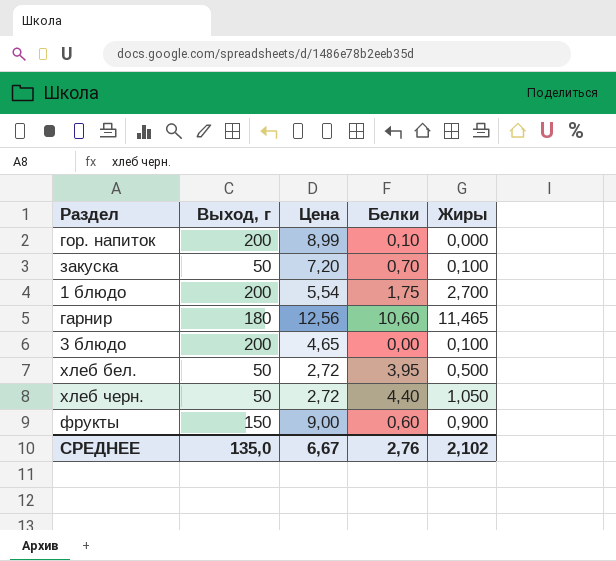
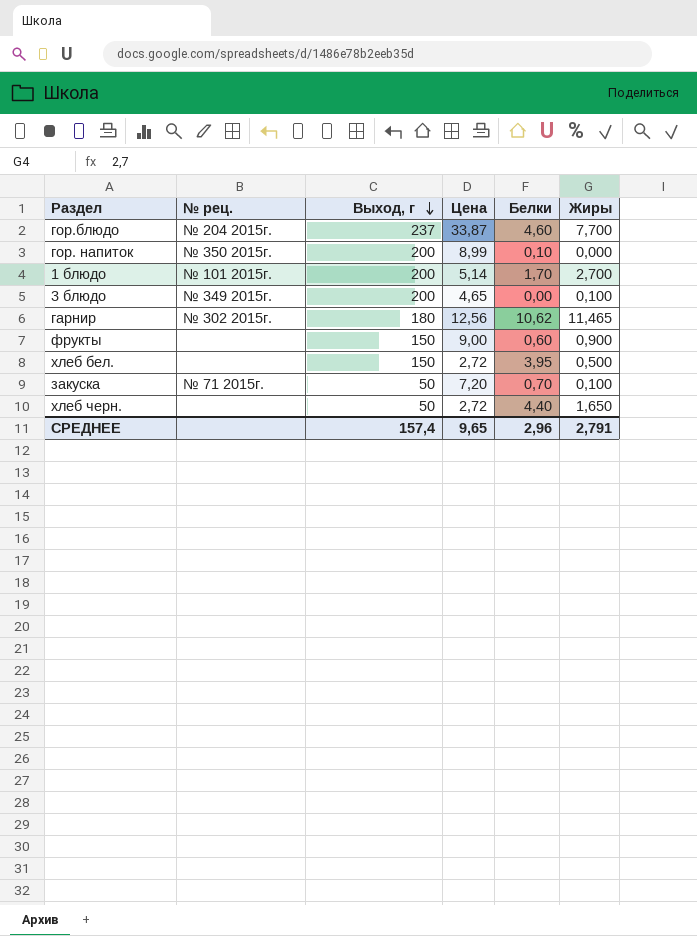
row order: none -> Выход, г descending
column № рец. | position: none -> 2
row гор.блюдо: none -> № 204 2015г. | 237 | 33,87 | 4,60 | 7,700
1 блюдо | Цена: 5,54 -> 5,14
1 блюдо | Белки: 1,75 -> 1,70
гарнир | Белки: 10,60 -> 10,62
хлеб бел. | Выход, г: 50 -> 150
хлеб черн. | Жиры: 1,050 -> 1,650
СРЕДНЕЕ | Выход, г: 135,0 -> 157,4
СРЕДНЕЕ | Цена: 6,67 -> 9,65
СРЕДНЕЕ | Белки: 2,76 -> 2,96
СРЕДНЕЕ | Жиры: 2,102 -> 2,791

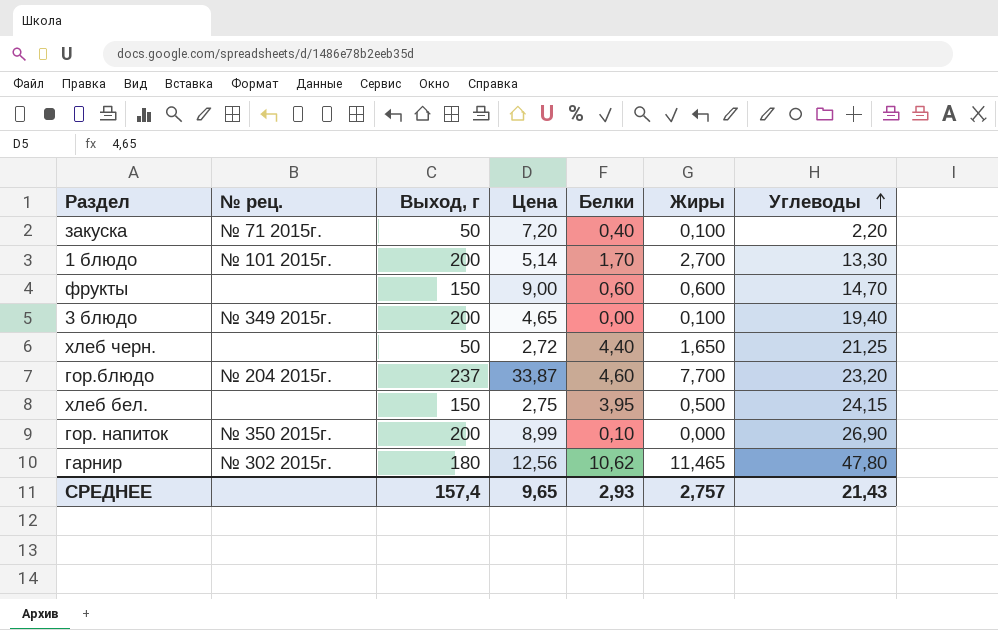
row order: Выход, г descending -> Углеводы ascending
column Углеводы | position: none -> 7
закуска | Белки: 0,70 -> 0,40
фрукты | Жиры: 0,900 -> 0,600
хлеб бел. | Цена: 2,72 -> 2,75
СРЕДНЕЕ | Белки: 2,96 -> 2,93
СРЕДНЕЕ | Жиры: 2,791 -> 2,757

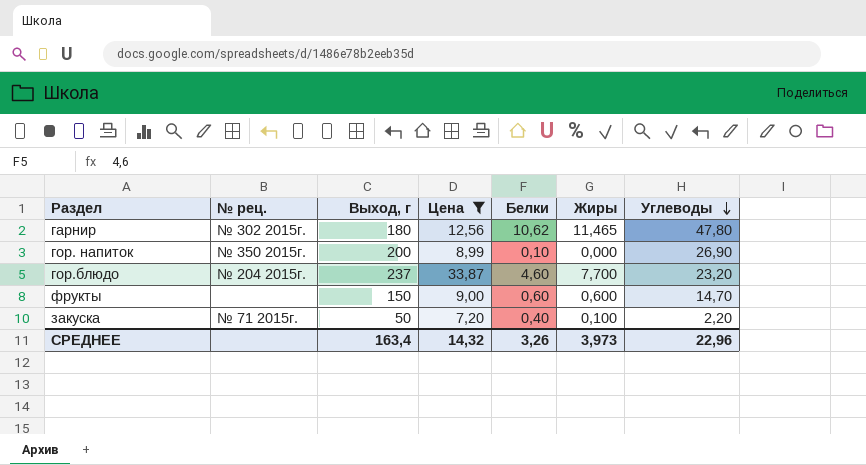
filter: none -> Цена >= 7,20
row order: Углеводы ascending -> Углеводы descending
СРЕДНЕЕ | Выход, г: 157,4 -> 163,4
СРЕДНЕЕ | Цена: 9,65 -> 14,32
СРЕДНЕЕ | Белки: 2,93 -> 3,26
СРЕДНЕЕ | Жиры: 2,757 -> 3,973
СРЕДНЕЕ | Углеводы: 21,43 -> 22,96

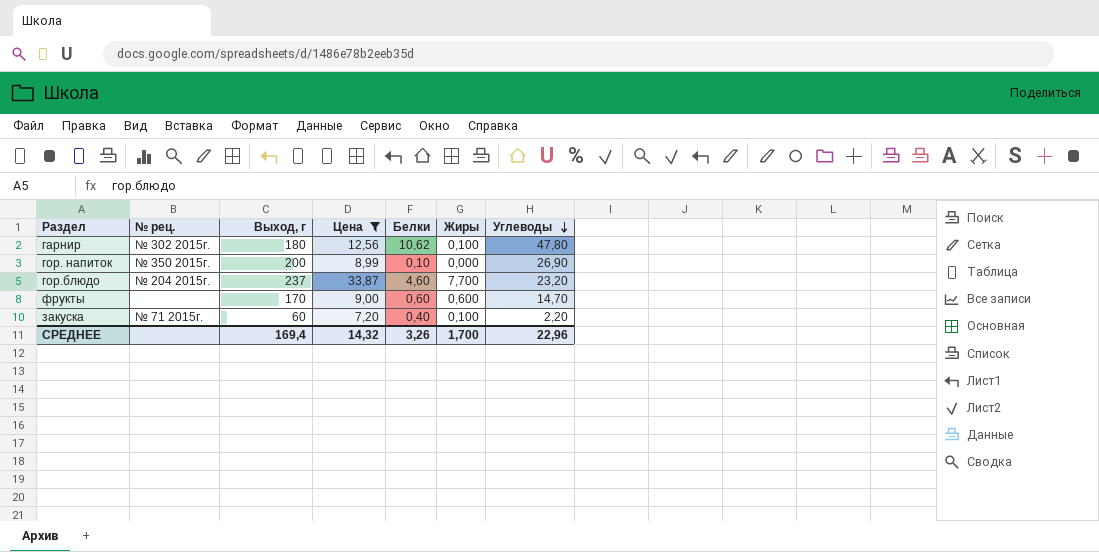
гарнир | Жиры: 11,465 -> 0,100
фрукты | Выход, г: 150 -> 170
закуска | Выход, г: 50 -> 60
СРЕДНЕЕ | Выход, г: 163,4 -> 169,4
СРЕДНЕЕ | Жиры: 3,973 -> 1,700

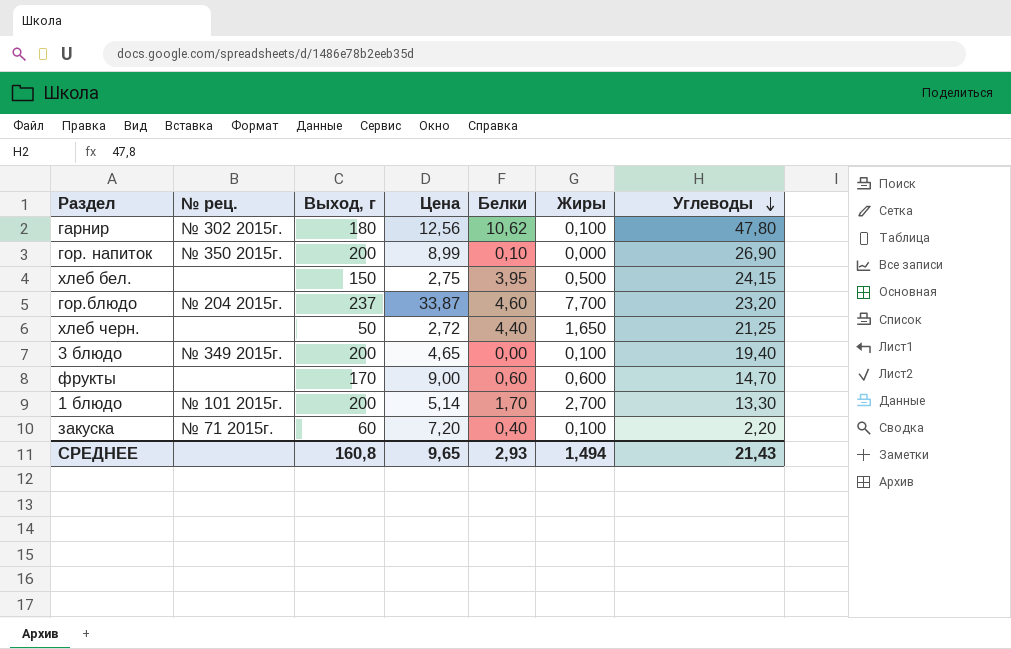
filter: Цена >= 7,20 -> none
СРЕДНЕЕ | Выход, г: 169,4 -> 160,8
СРЕДНЕЕ | Цена: 14,32 -> 9,65
СРЕДНЕЕ | Белки: 3,26 -> 2,93
СРЕДНЕЕ | Жиры: 1,700 -> 1,494
СРЕДНЕЕ | Углеводы: 22,96 -> 21,43

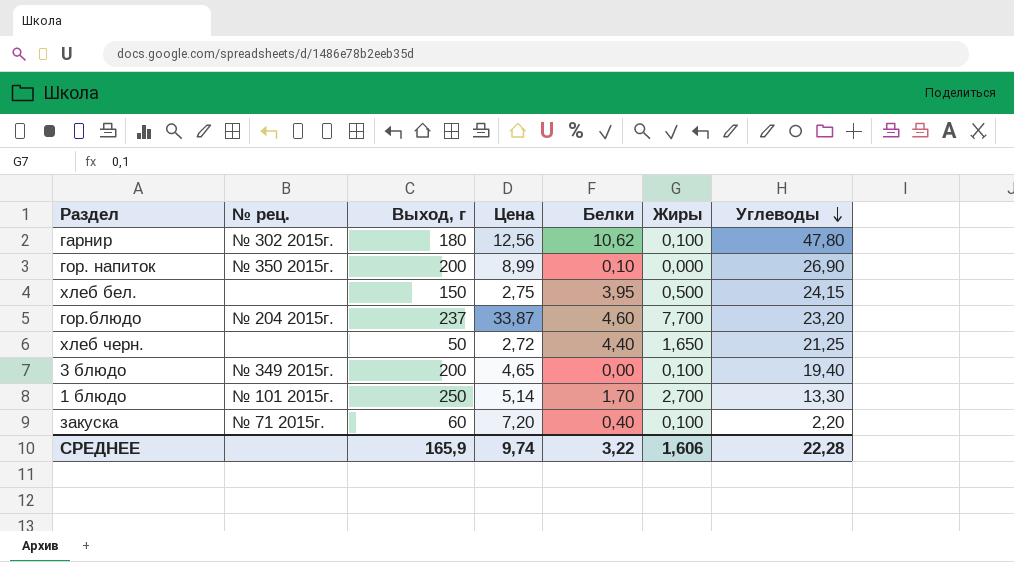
row фрукты: none | 170 | 9,00 | 0,60 | 0,600 | 14,70 -> none
1 блюдо | Выход, г: 200 -> 250
СРЕДНЕЕ | Выход, г: 160,8 -> 165,9
СРЕДНЕЕ | Цена: 9,65 -> 9,74
СРЕДНЕЕ | Белки: 2,93 -> 3,22
СРЕДНЕЕ | Жиры: 1,494 -> 1,606
СРЕДНЕЕ | Углеводы: 21,43 -> 22,28

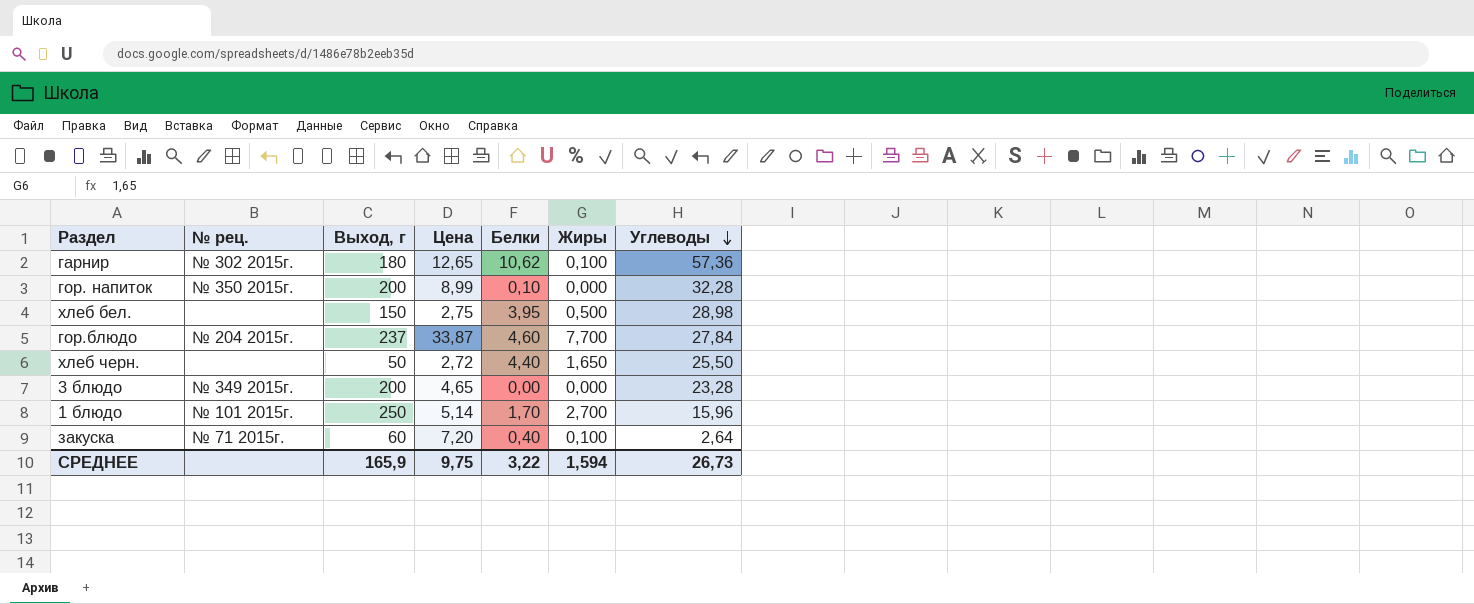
гарнир | Цена: 12,56 -> 12,65
гарнир | Углеводы: 47,80 -> 57,36
гор. напиток | Углеводы: 26,90 -> 32,28
хлеб бел. | Углеводы: 24,15 -> 28,98
гор.блюдо | Углеводы: 23,20 -> 27,84
хлеб черн. | Углеводы: 21,25 -> 25,50
3 блюдо | Жиры: 0,100 -> 0,000
3 блюдо | Углеводы: 19,40 -> 23,28
1 блюдо | Углеводы: 13,30 -> 15,96
закуска | Углеводы: 2,20 -> 2,64
СРЕДНЕЕ | Цена: 9,74 -> 9,75
СРЕДНЕЕ | Жиры: 1,606 -> 1,594
СРЕДНЕЕ | Углеводы: 22,28 -> 26,73

